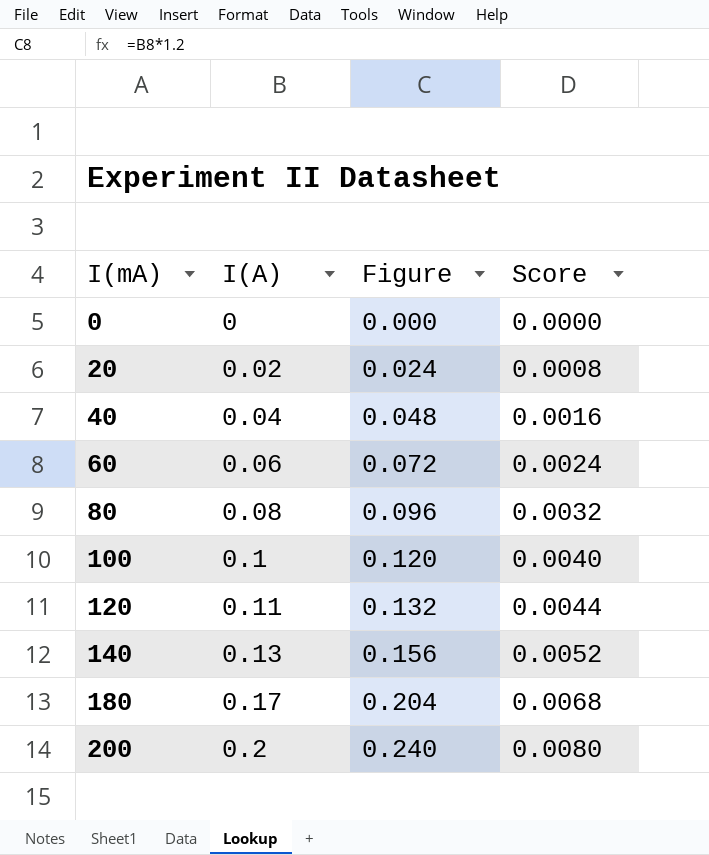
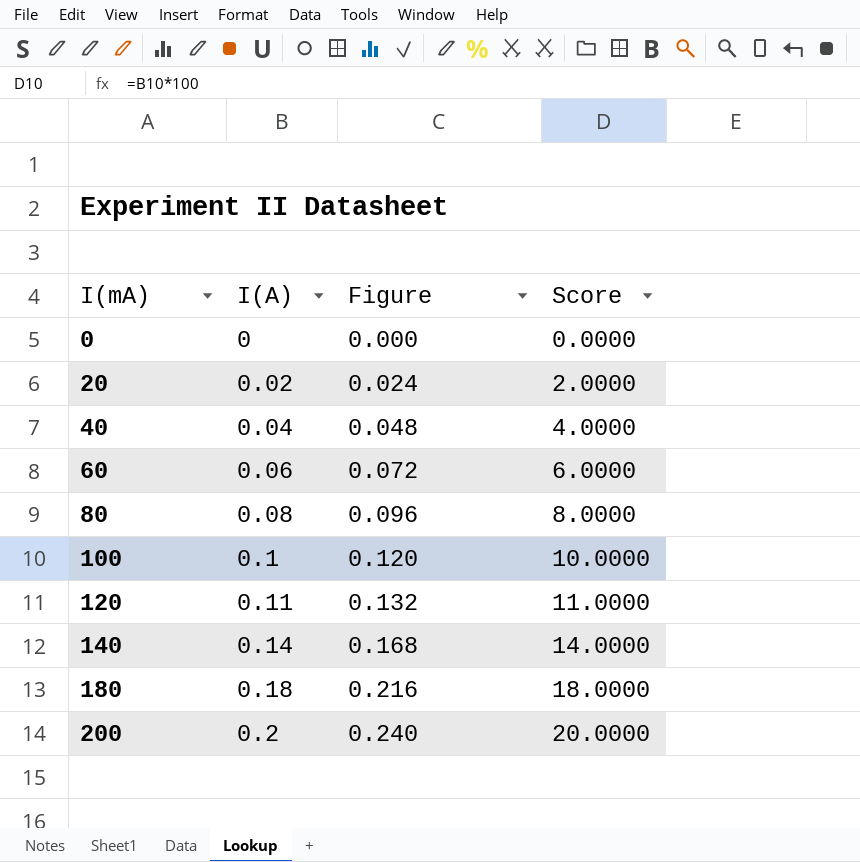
column Score | formula: [I(A)] * 0.04 -> [I(A)] * 100
140 | I(A): 0.13 -> 0.14
140 | Figure: 0.156 -> 0.168
180 | I(A): 0.17 -> 0.18
180 | Figure: 0.204 -> 0.216

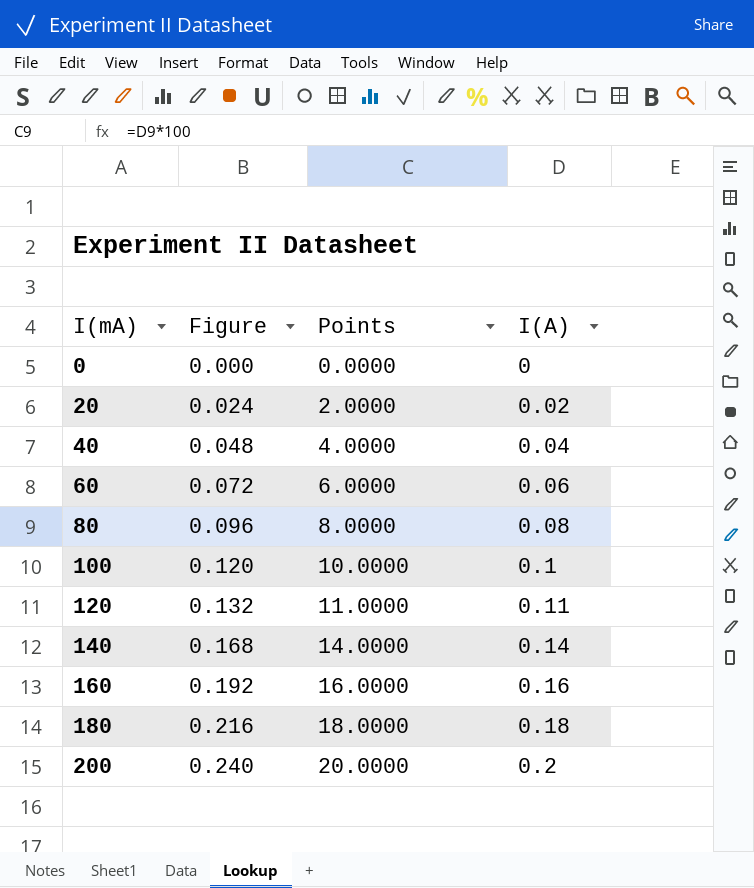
column name: Score -> Points
column I(A) | position: 2 -> 4
row 160: none -> 0.192 | 16.0000 | 0.16

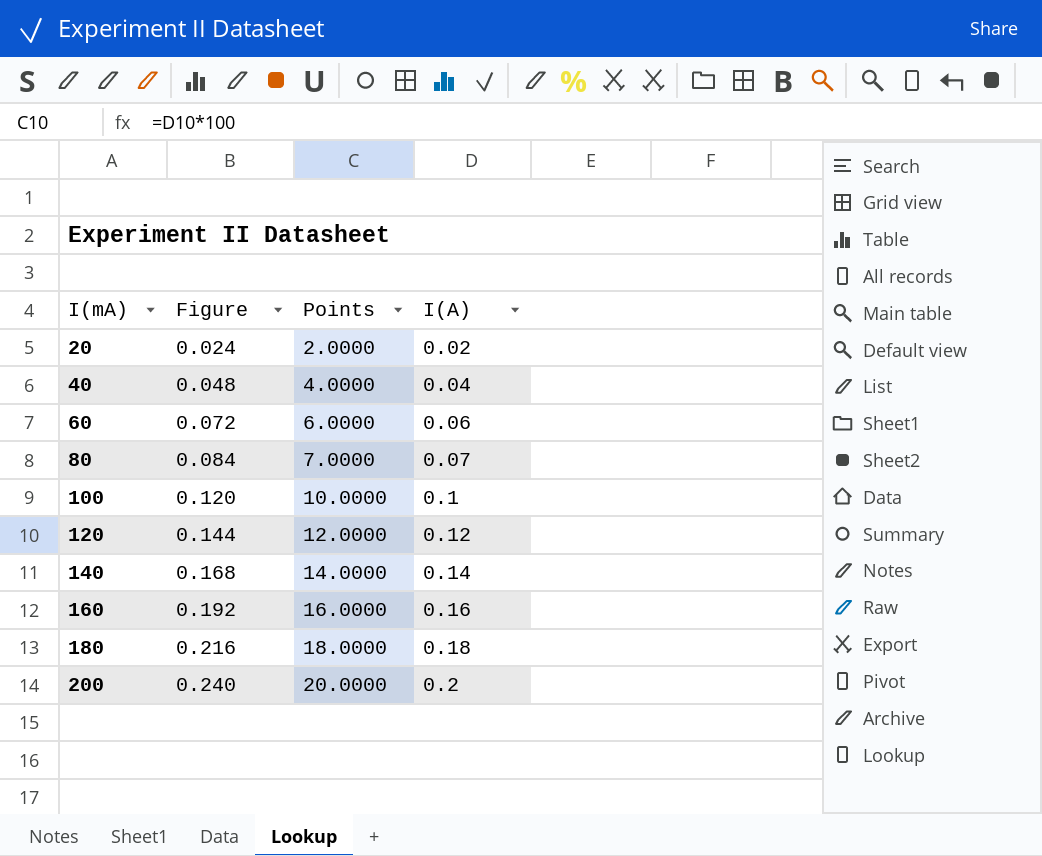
row 0: 0.000 | 0.0000 | 0 -> none
80 | Figure: 0.096 -> 0.084
80 | Points: 8.0000 -> 7.0000
80 | I(A): 0.08 -> 0.07
120 | Figure: 0.132 -> 0.144
120 | Points: 11.0000 -> 12.0000
120 | I(A): 0.11 -> 0.12

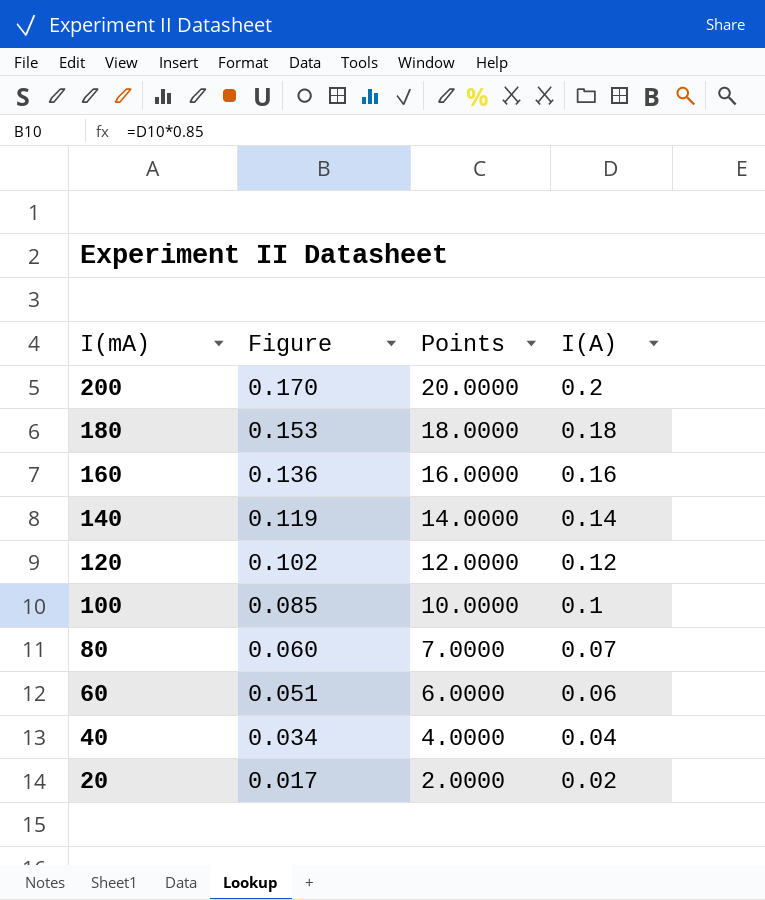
row order: I(mA) ascending -> I(mA) descending
column Figure | formula: [I(A)] * 1.2 -> [I(A)] * 0.85

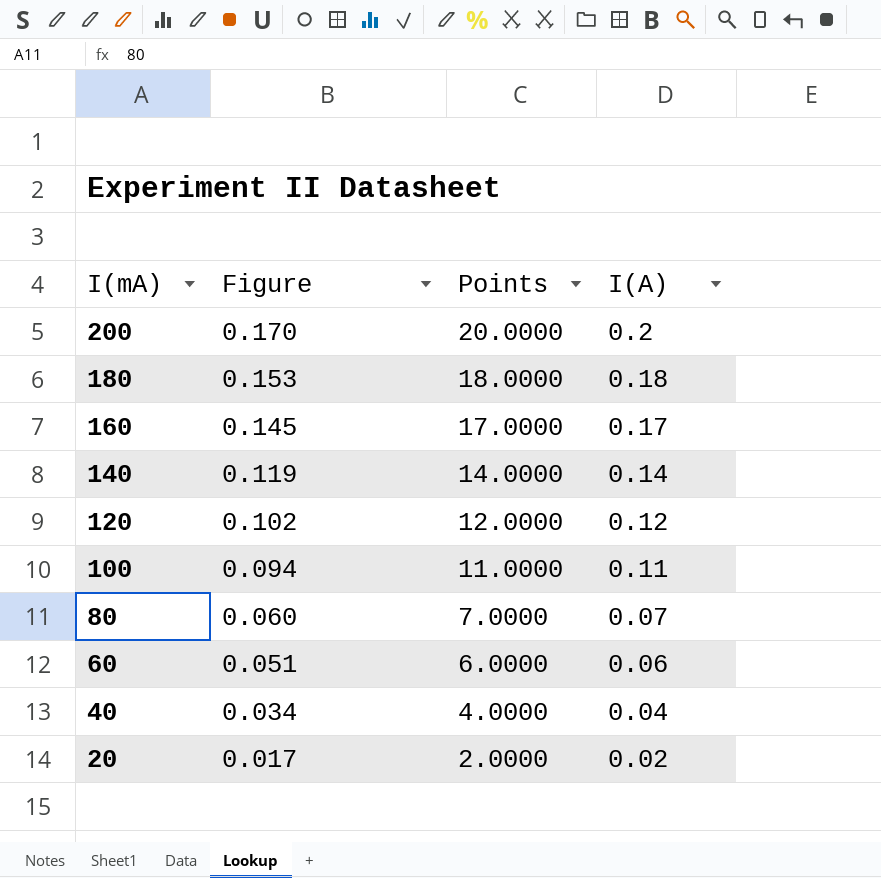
160 | Figure: 0.136 -> 0.145
160 | Points: 16.0000 -> 17.0000
160 | I(A): 0.16 -> 0.17
100 | Figure: 0.085 -> 0.094
100 | Points: 10.0000 -> 11.0000
100 | I(A): 0.1 -> 0.11

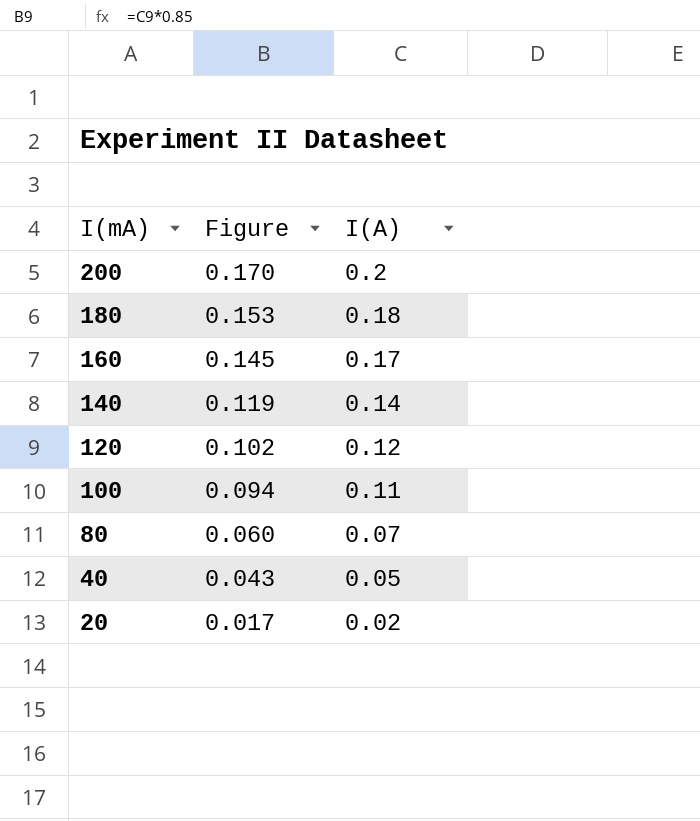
column Points | formula: [I(A)] * 100 -> none
row 60: 0.051 | 6.0000 | 0.06 -> none
40 | Figure: 0.034 -> 0.043
40 | I(A): 0.04 -> 0.05

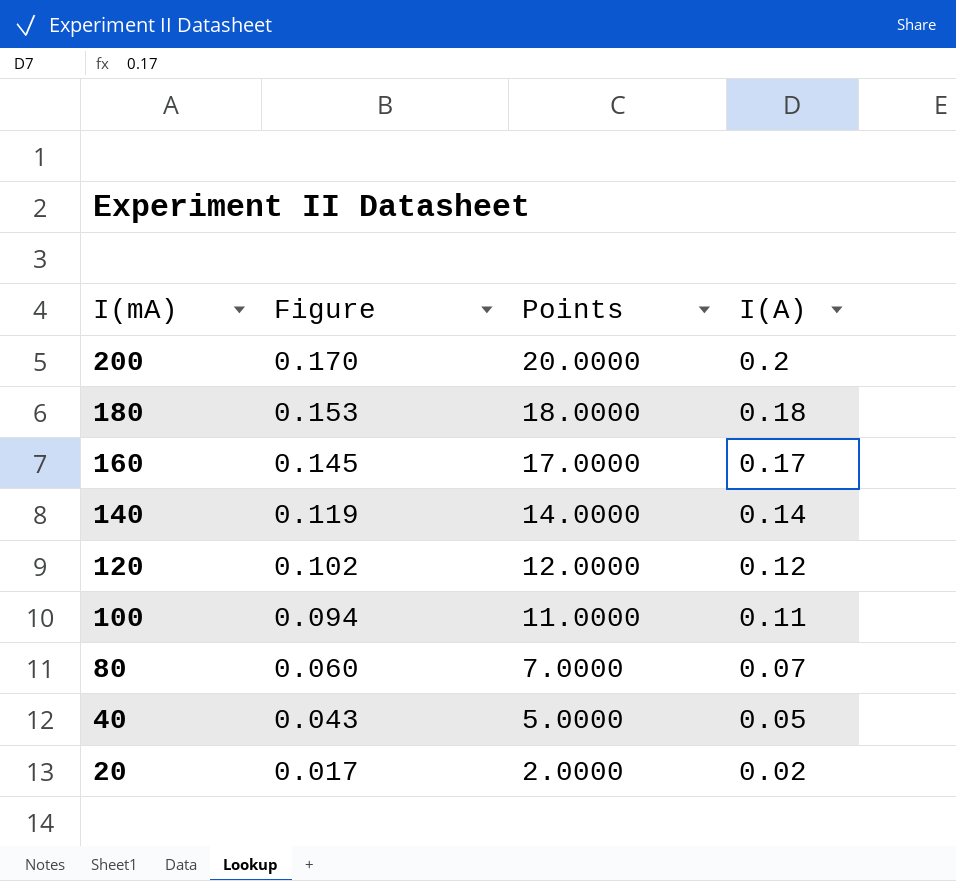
column Points | formula: none -> [I(A)] * 100

